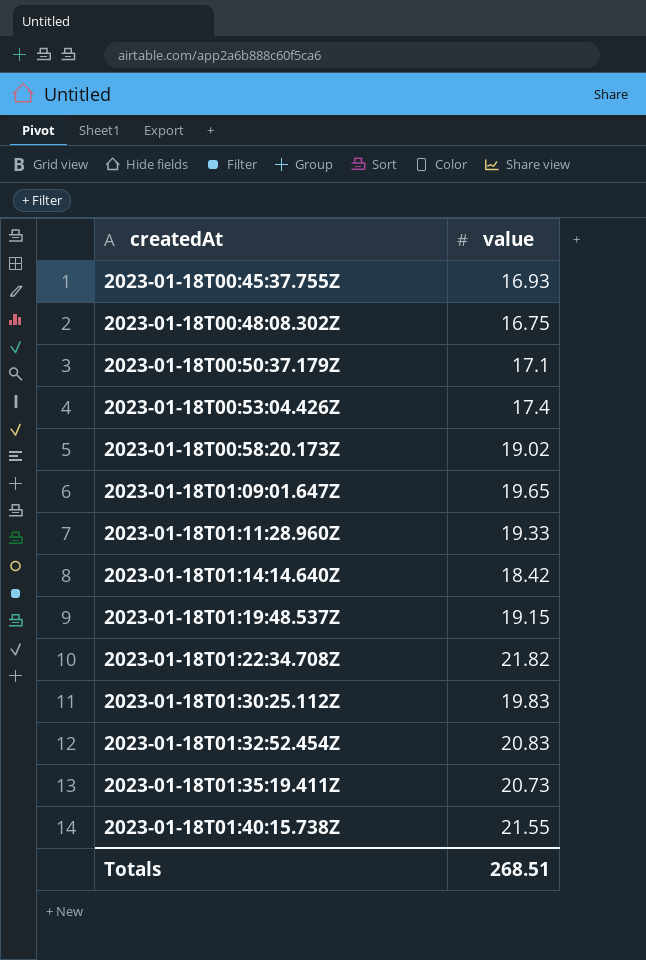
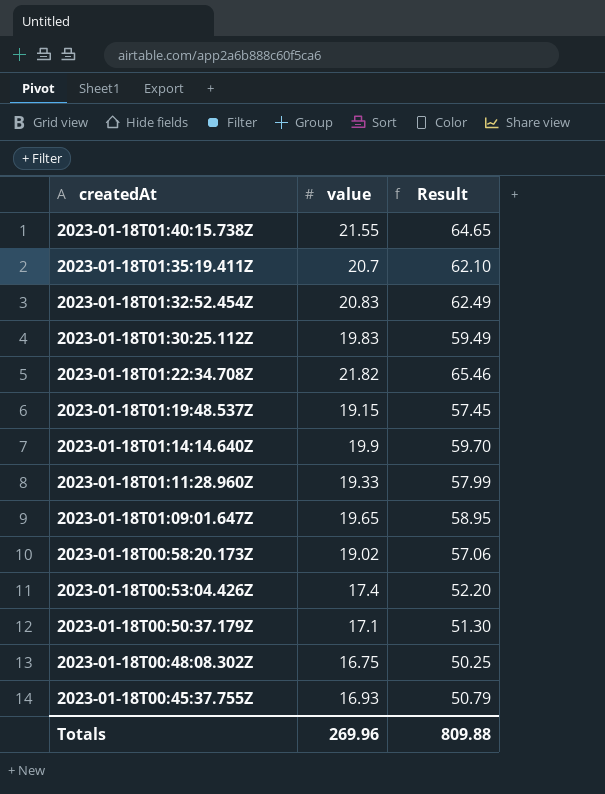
row order: createdAt ascending -> createdAt descending
column Result | formula: none -> [value] * 3
2023-01-18T01:35:19.411Z | value: 20.73 -> 20.7
2023-01-18T01:14:14.640Z | value: 18.42 -> 19.9
Totals | value: 268.51 -> 269.96

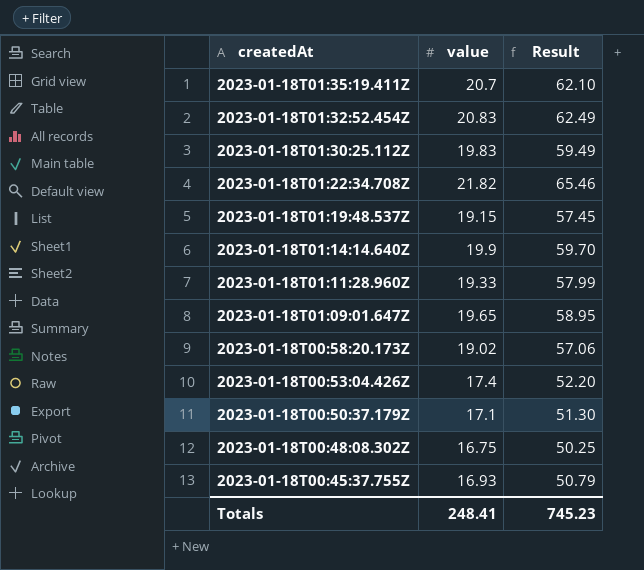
row 2023-01-18T01:40:15.738Z: 21.55 | 64.65 -> none
Totals | value: 269.96 -> 248.41
Totals | Result: 809.88 -> 745.23

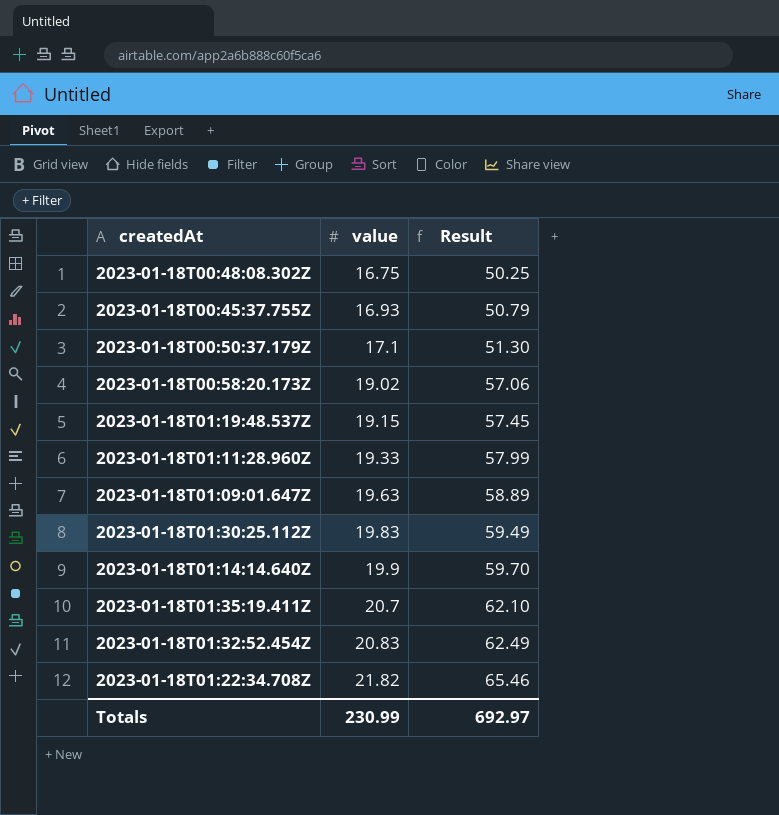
row order: createdAt descending -> value ascending
row 2023-01-18T00:53:04.426Z: 17.4 | 52.20 -> none
2023-01-18T01:09:01.647Z | value: 19.65 -> 19.63
2023-01-18T01:09:01.647Z | Result: 58.95 -> 58.89
Totals | value: 248.41 -> 230.99
Totals | Result: 745.23 -> 692.97

